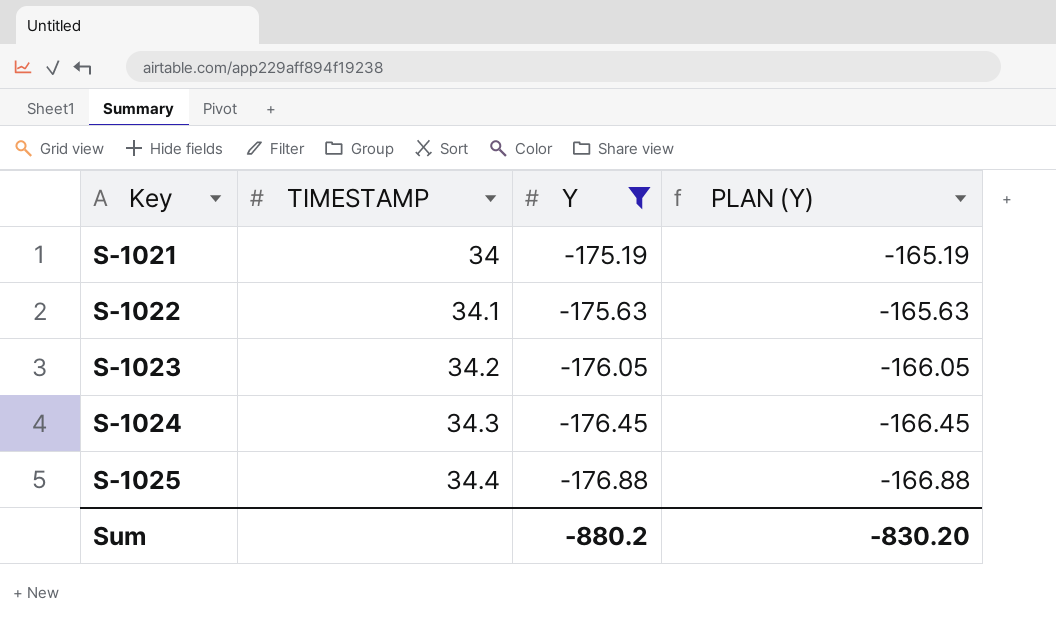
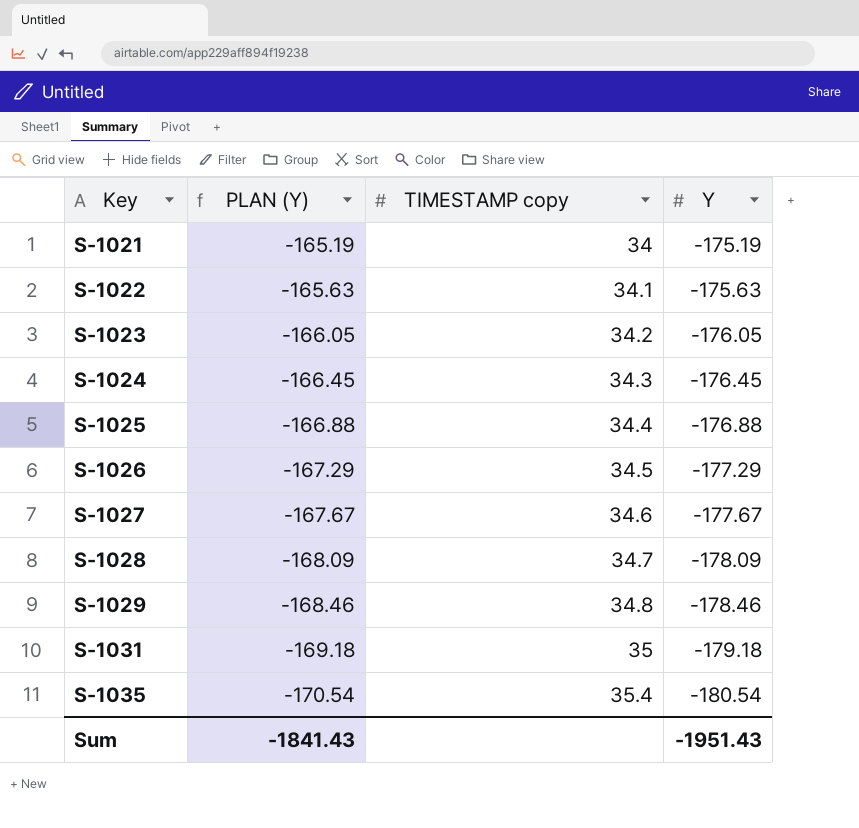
filter: Y >= -176.88 -> none
column PLAN (Y) | position: 4 -> 2
column name: TIMESTAMP -> TIMESTAMP copy
Sum | PLAN (Y): -830.20 -> -1841.43
Sum | Y: -880.2 -> -1951.43

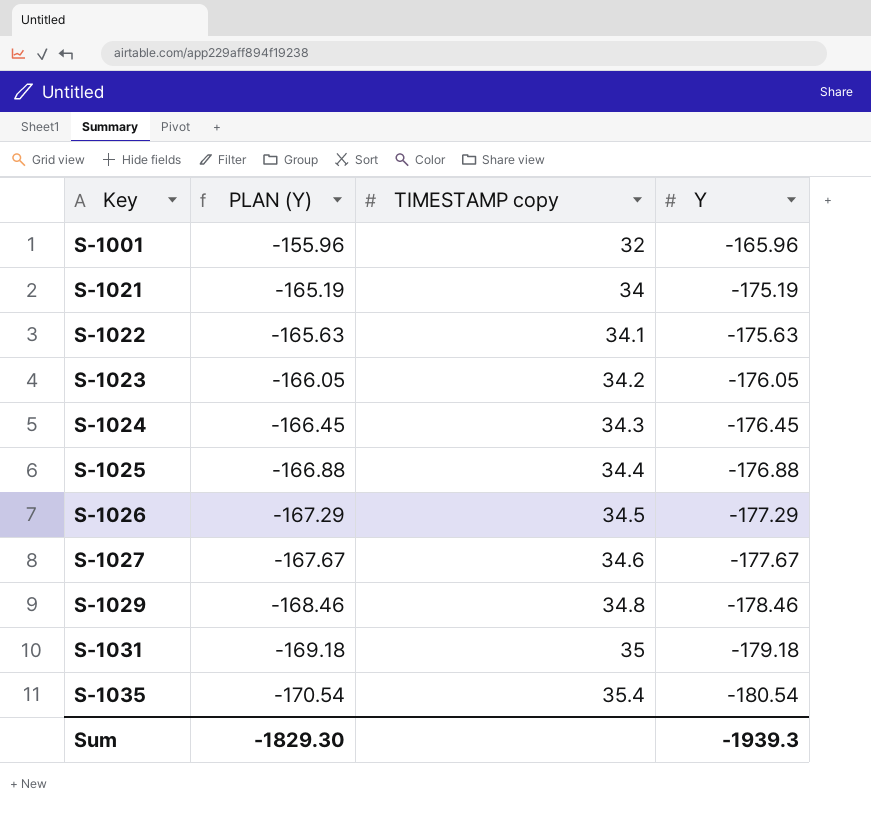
row S-1028: -168.09 | 34.7 | -178.09 -> none
row S-1001: none -> -155.96 | 32 | -165.96
Sum | PLAN (Y): -1841.43 -> -1829.30
Sum | Y: -1951.43 -> -1939.3

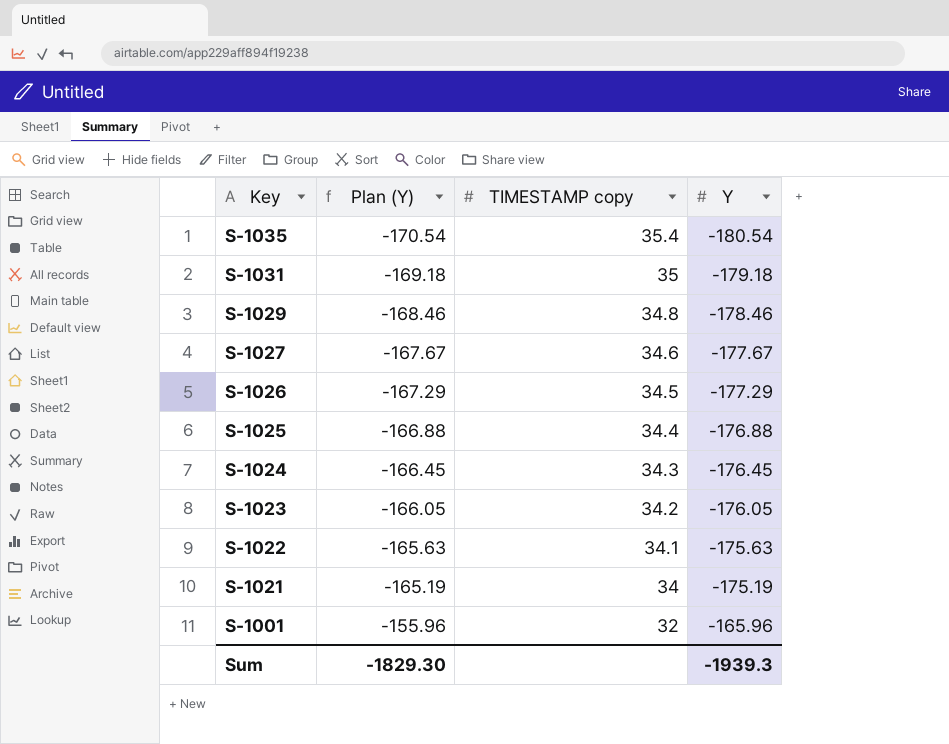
row order: Key ascending -> Key descending
column name: PLAN (Y) -> Plan (Y)

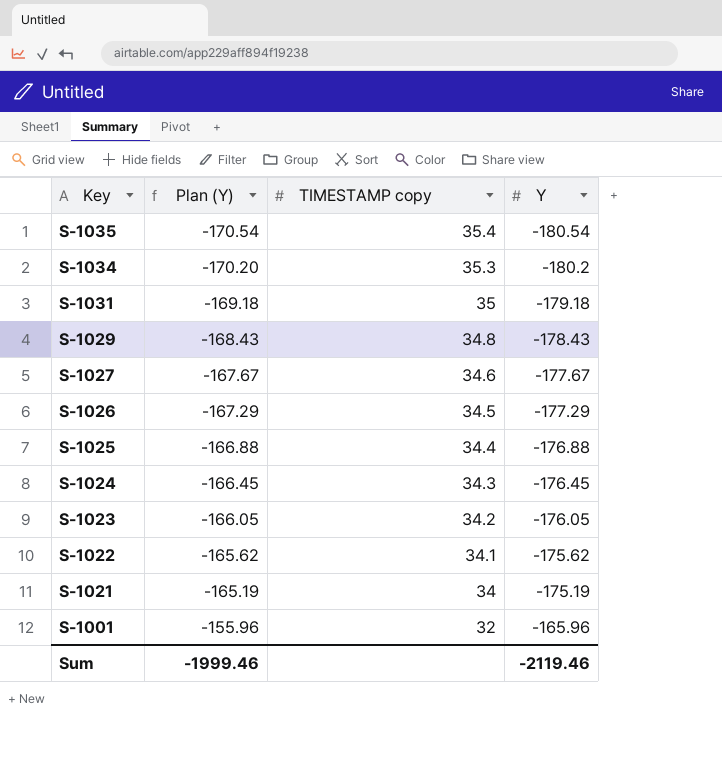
row S-1034: none -> -170.20 | 35.3 | -180.2
S-1029 | Plan (Y): -168.46 -> -168.43
S-1029 | Y: -178.46 -> -178.43
S-1022 | Plan (Y): -165.63 -> -165.62
S-1022 | Y: -175.63 -> -175.62
Sum | Plan (Y): -1829.30 -> -1999.46
Sum | Y: -1939.3 -> -2119.46

